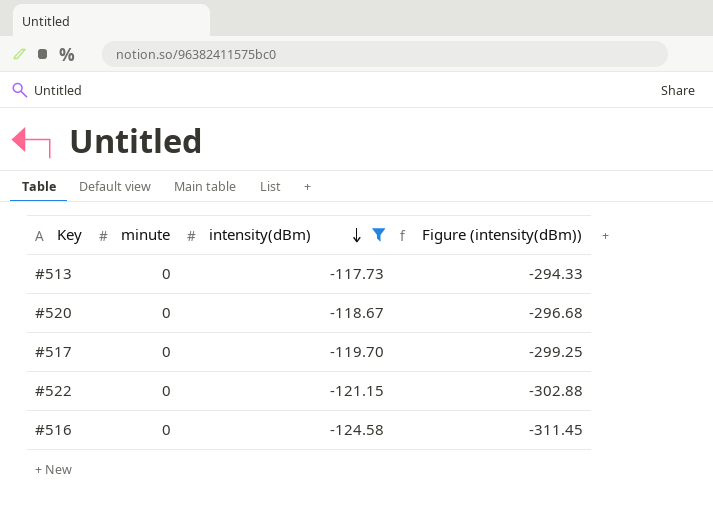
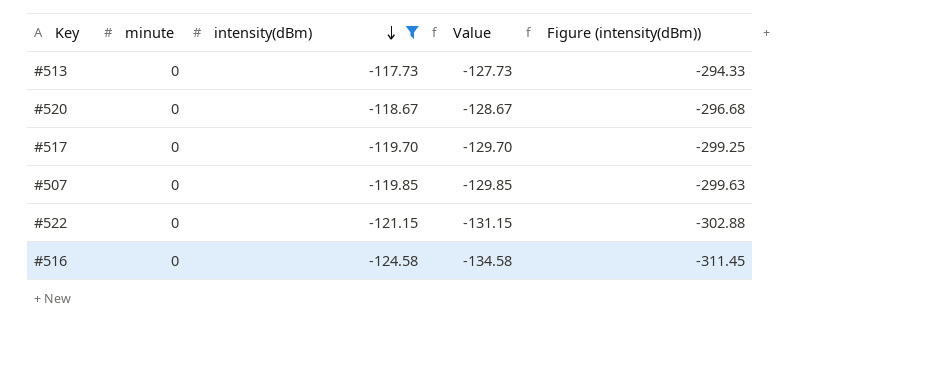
column Value | formula: none -> [intensity(dBm)] - 10
row #507: none -> 0 | -119.85 | -129.85 | -299.63

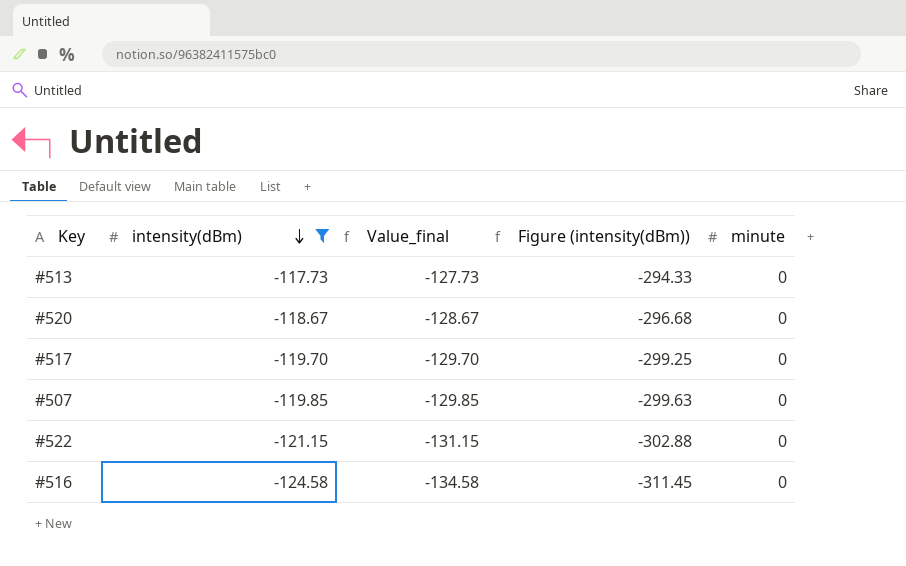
column name: Value -> Value_final
column minute | position: 2 -> 5

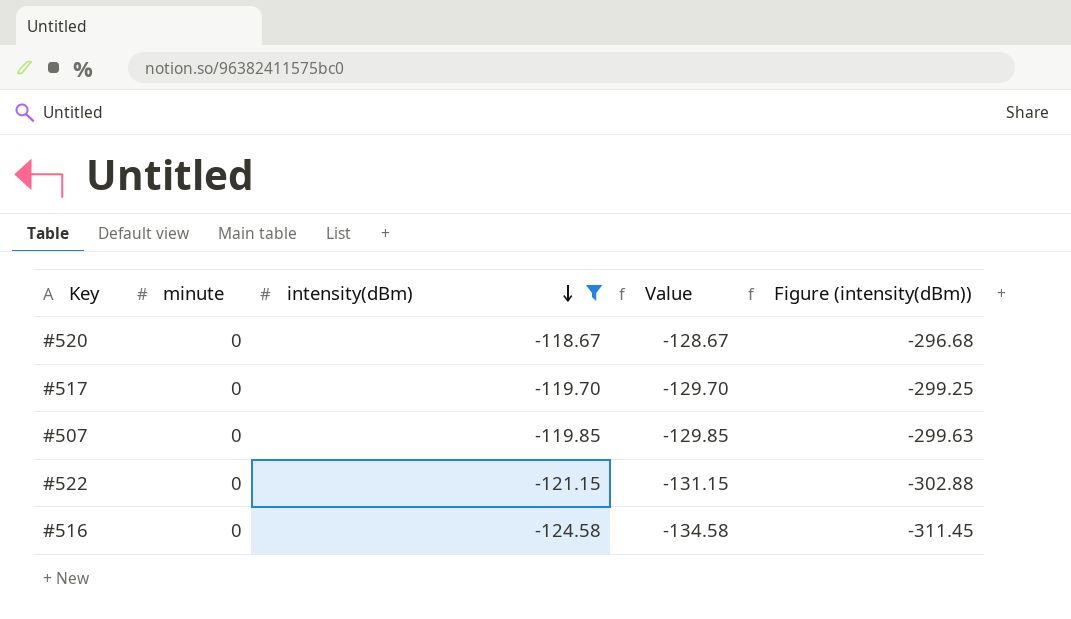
column minute | position: 5 -> 2
column name: Value_final -> Value
row #513: -117.73 | -127.73 | -294.33 | 0 -> none

